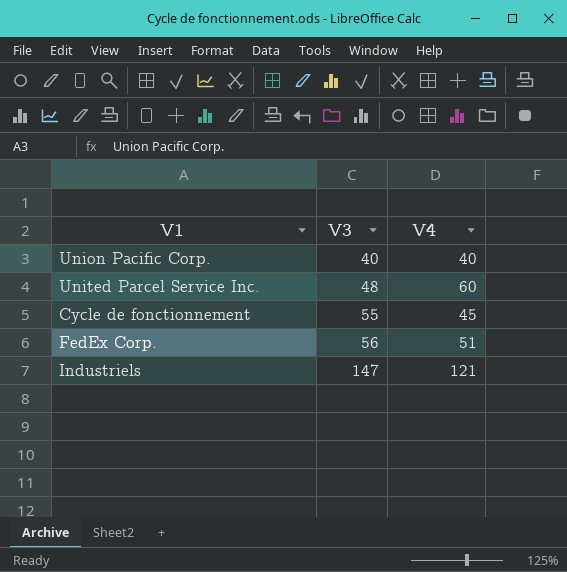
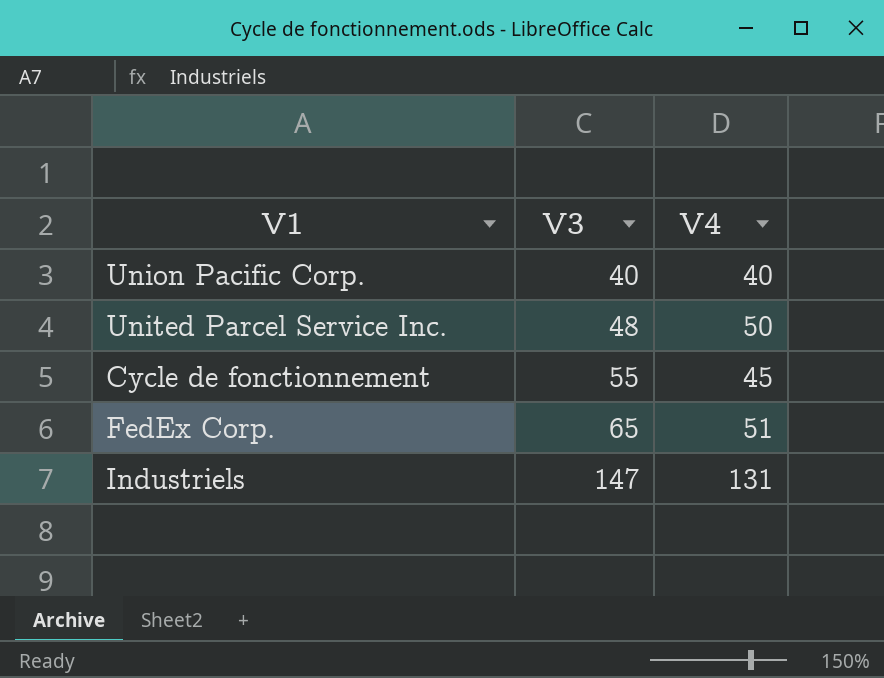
United Parcel Service Inc. | V4: 60 -> 50
FedEx Corp. | V3: 56 -> 65
Industriels | V4: 121 -> 131

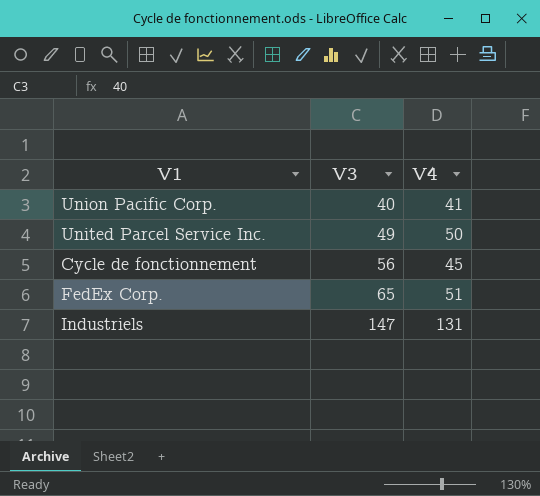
Union Pacific Corp. | V4: 40 -> 41
United Parcel Service Inc. | V3: 48 -> 49
Cycle de fonctionnement | V3: 55 -> 56

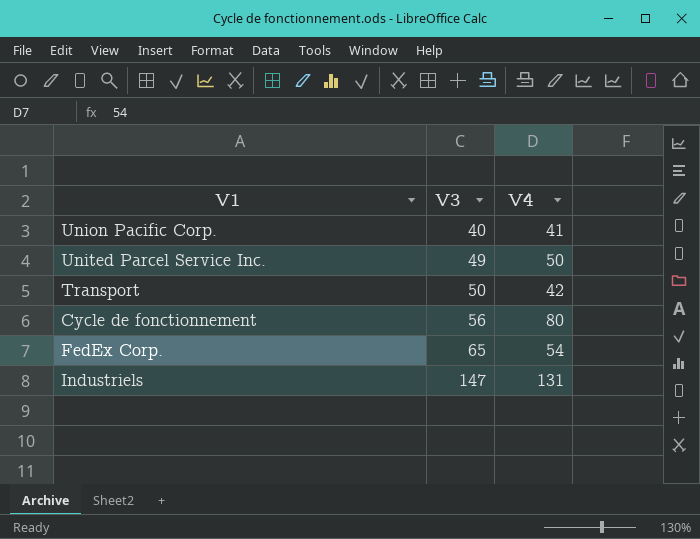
row Transport: none -> 50 | 42
Cycle de fonctionnement | V4: 45 -> 80
FedEx Corp. | V4: 51 -> 54

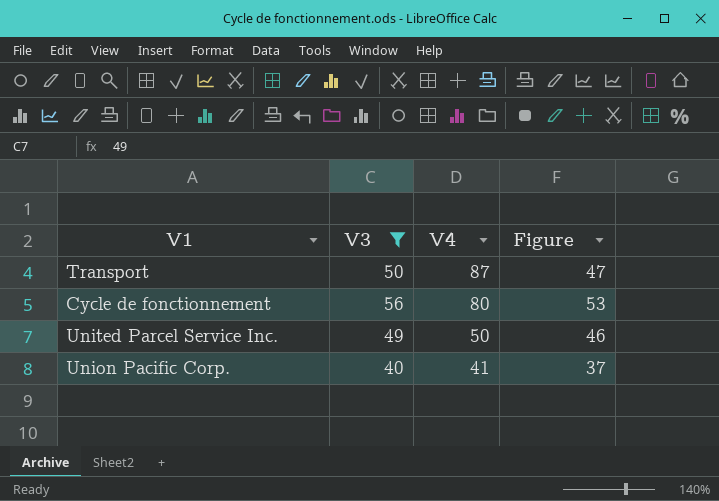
filter: none -> V3 <= 56
row order: V3 ascending -> V4 descending
column Figure | formula: none -> [V3] - 3
Transport | V4: 42 -> 87

